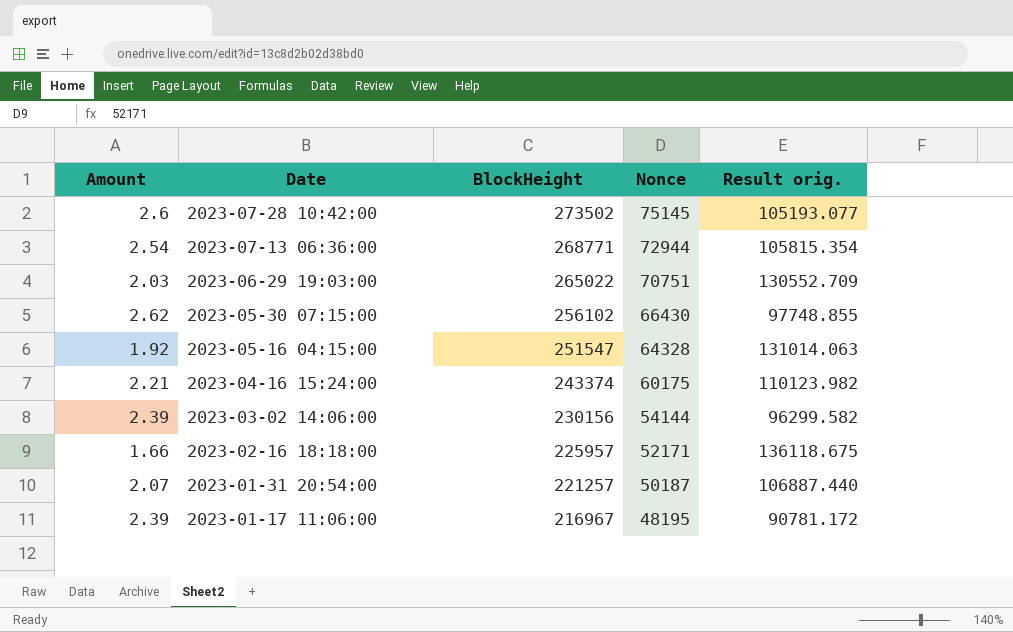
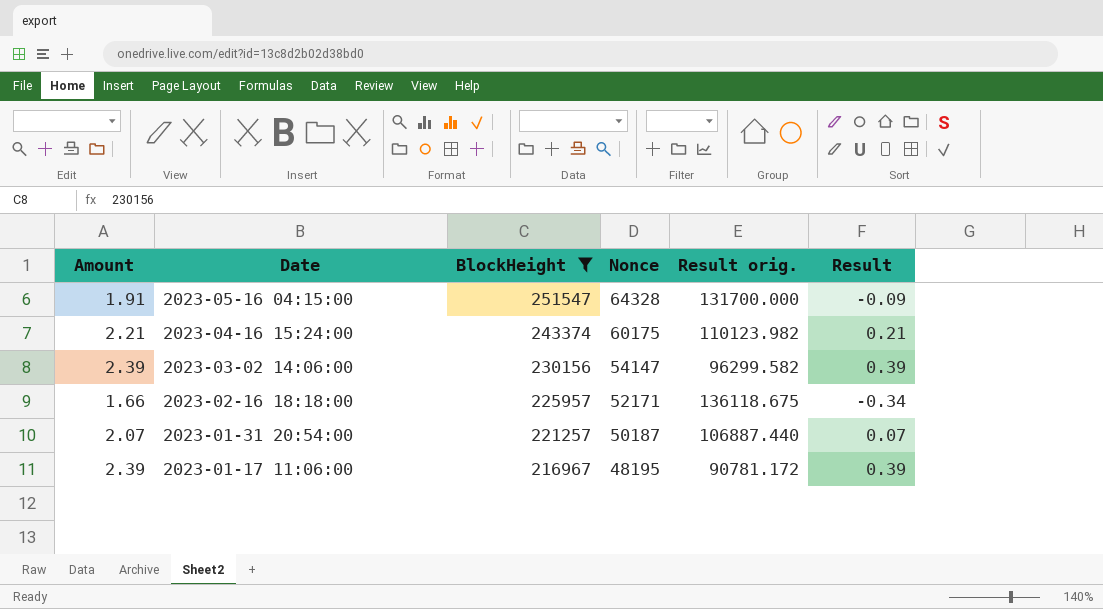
filter: none -> BlockHeight <= 251547
column Result | formula: none -> [Amount] - 2
2023-05-16 04:15:00 | Amount: 1.92 -> 1.91
2023-05-16 04:15:00 | Result orig.: 131014.063 -> 131700.000
2023-03-02 14:06:00 | Nonce: 54144 -> 54147

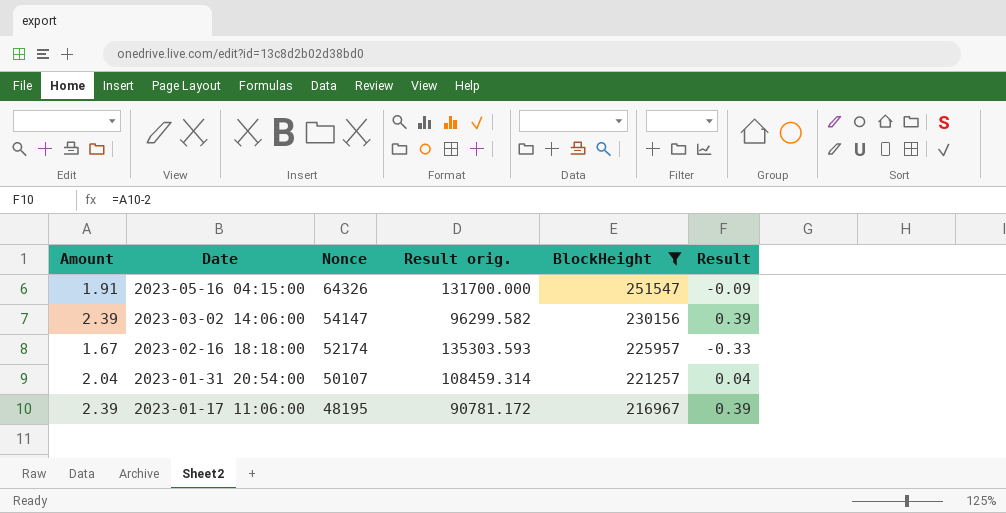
column BlockHeight | position: 3 -> 5
row 2023-04-16 15:24:00: 2.21 | 243374 | 60175 | 110123.982 | 0.21 -> none
2023-05-16 04:15:00 | Nonce: 64328 -> 64326
2023-02-16 18:18:00 | Amount: 1.66 -> 1.67
2023-02-16 18:18:00 | Nonce: 52171 -> 52174
2023-02-16 18:18:00 | Result orig.: 136118.675 -> 135303.593
2023-02-16 18:18:00 | Result: -0.34 -> -0.33
2023-01-31 20:54:00 | Amount: 2.07 -> 2.04
2023-01-31 20:54:00 | Nonce: 50187 -> 50107
2023-01-31 20:54:00 | Result orig.: 106887.440 -> 108459.314
2023-01-31 20:54:00 | Result: 0.07 -> 0.04

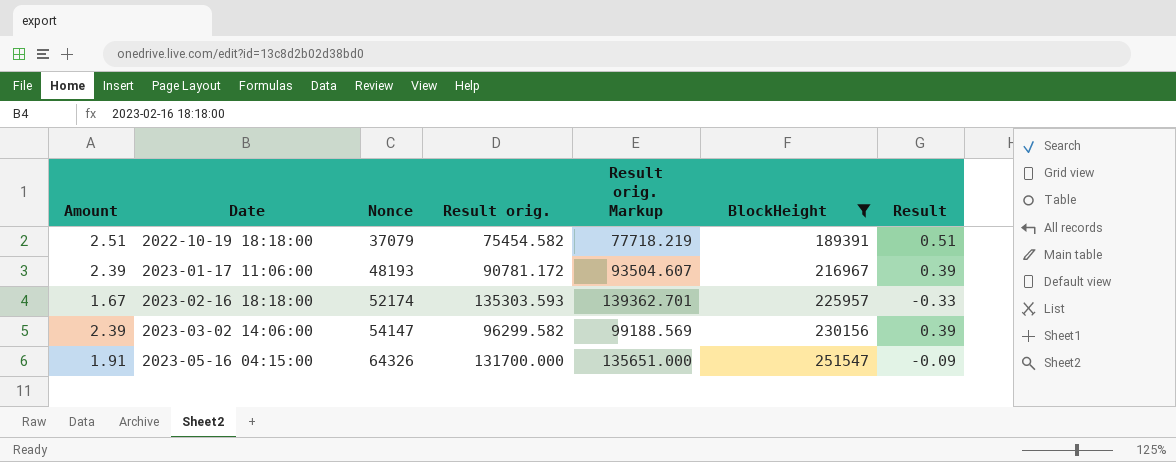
row order: Date descending -> Date ascending
column Result orig. Markup | formula: none -> [Result orig.] * 1.03
row 2023-01-31 20:54:00: 2.04 | 50107 | 108459.314 | 221257 | 0.04 -> none
row 2022-10-19 18:18:00: none -> 2.51 | 37079 | 75454.582 | 77718.219 | 189391 | 0.51
2023-01-17 11:06:00 | Nonce: 48195 -> 48193

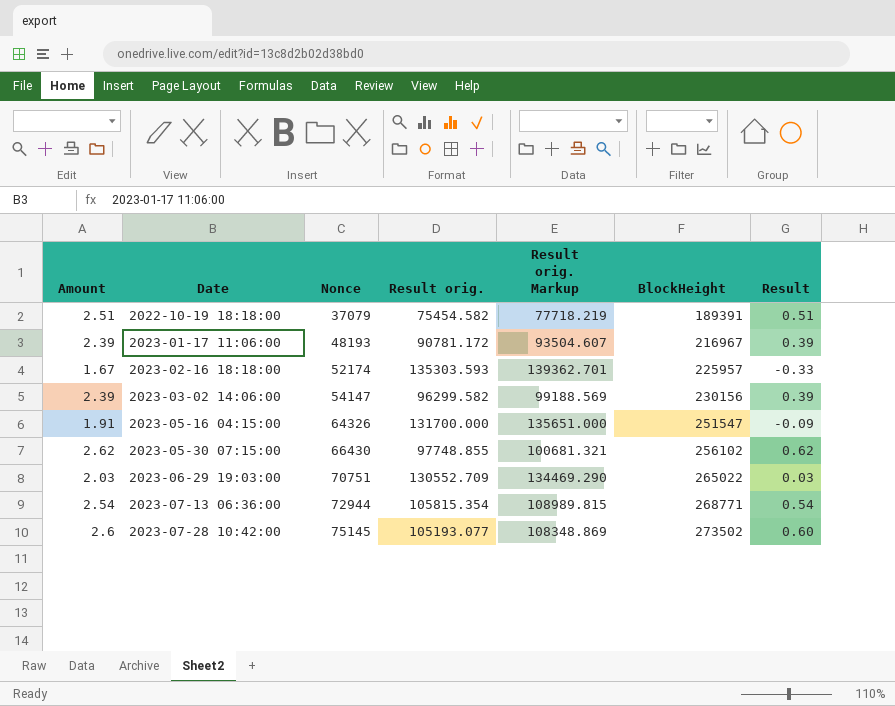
filter: BlockHeight <= 251547 -> none

